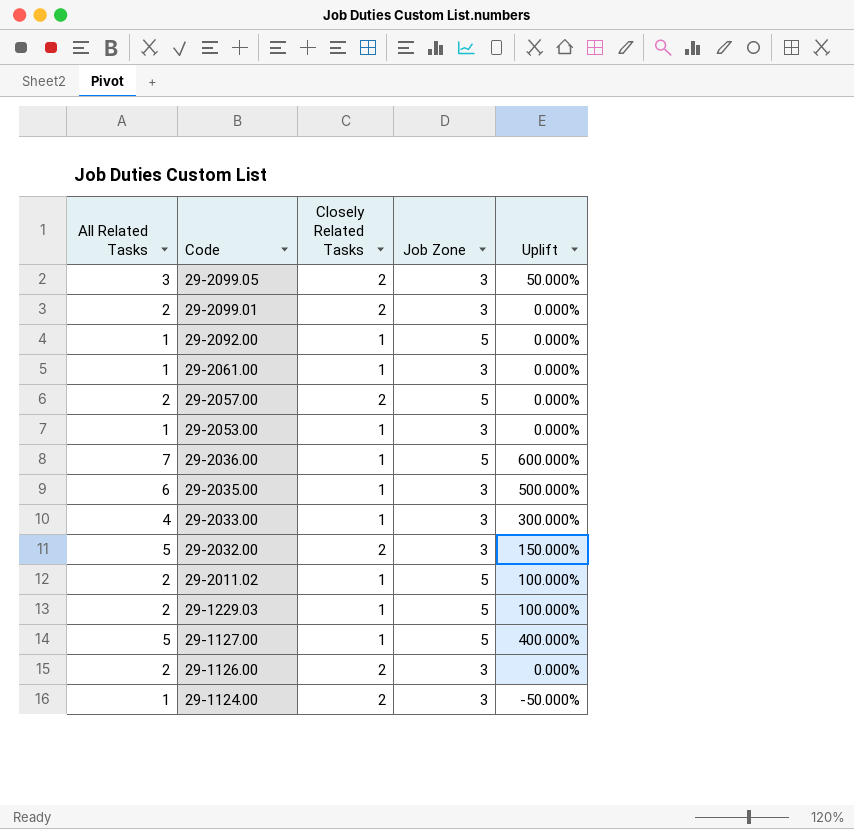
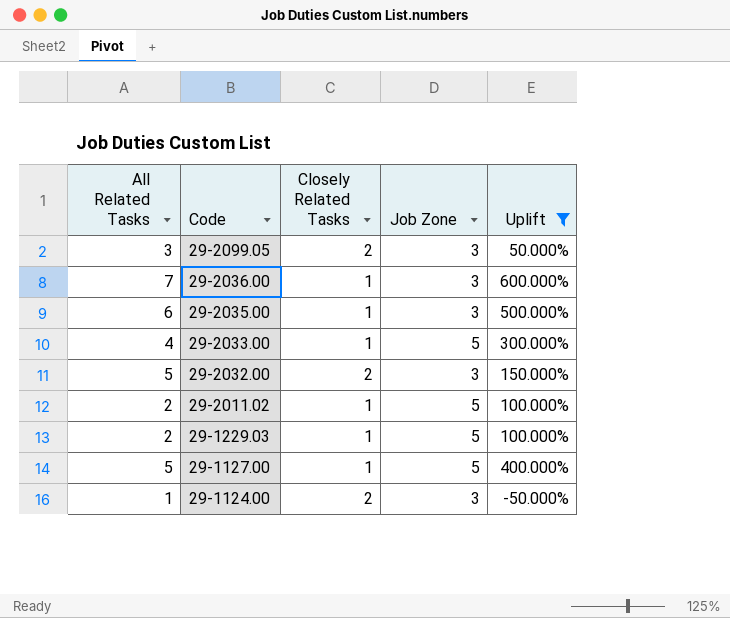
filter: none -> Uplift != 0.000%
29-2036.00 | Job Zone: 5 -> 3
29-2033.00 | Job Zone: 3 -> 5

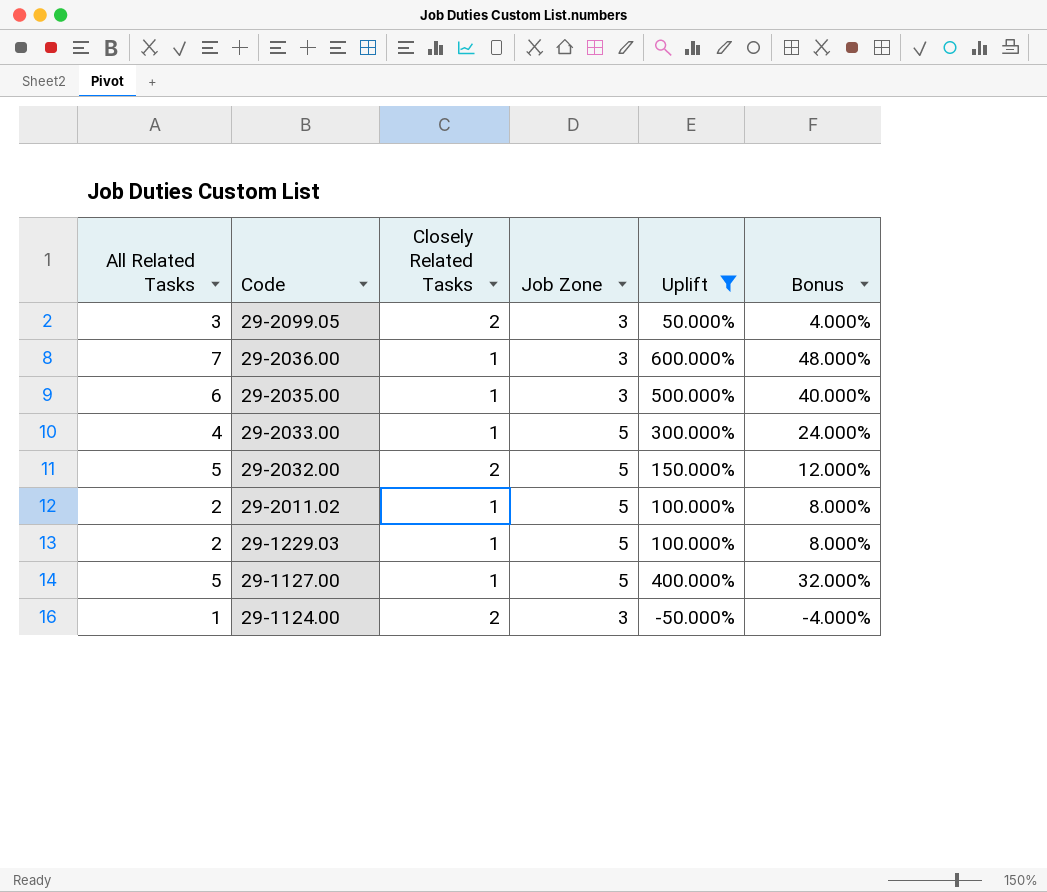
column Bonus | formula: none -> [Uplift] * 0.08
29-2032.00 | Job Zone: 3 -> 5

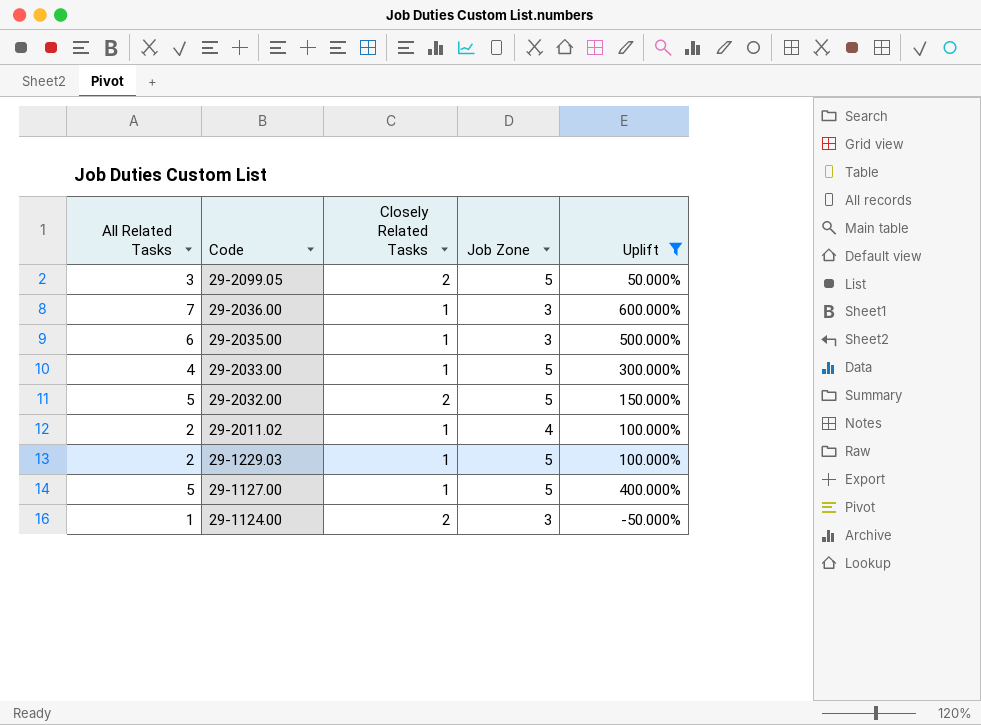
column Bonus | formula: [Uplift] * 0.08 -> none
29-2099.05 | Job Zone: 3 -> 5
29-2011.02 | Job Zone: 5 -> 4

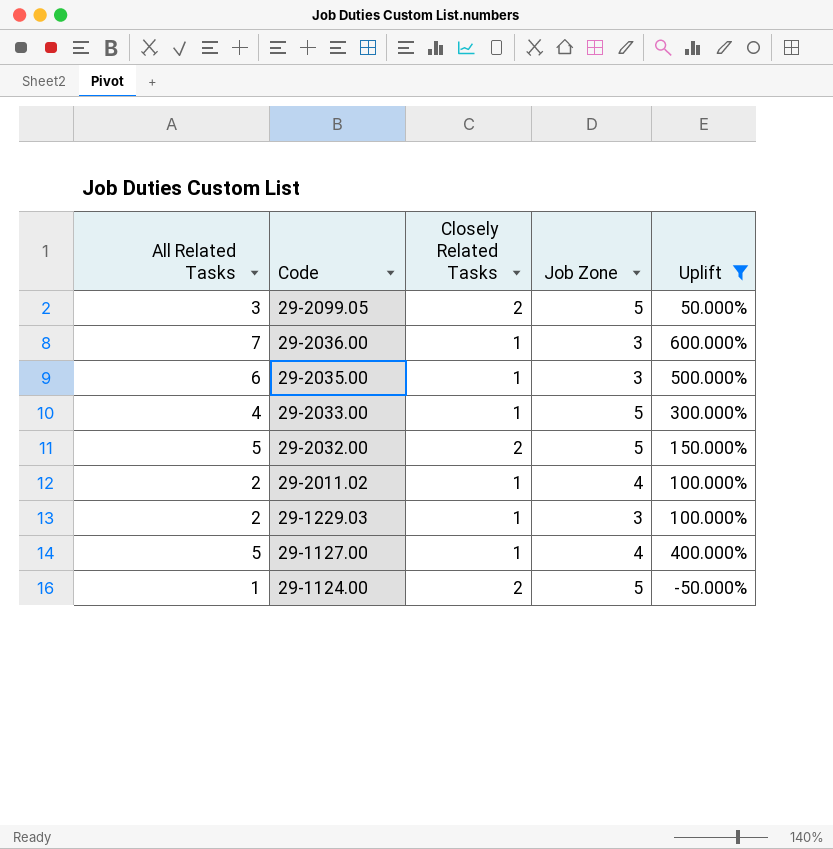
29-1229.03 | Job Zone: 5 -> 3
29-1127.00 | Job Zone: 5 -> 4
29-1124.00 | Job Zone: 3 -> 5

